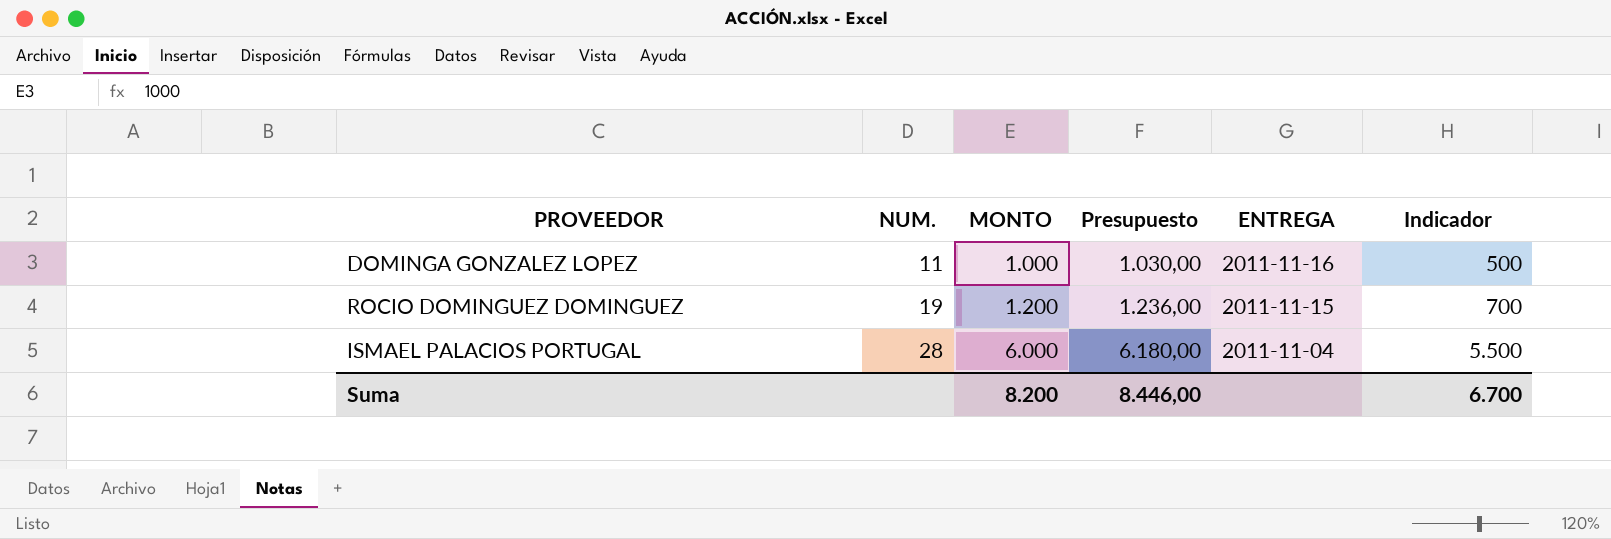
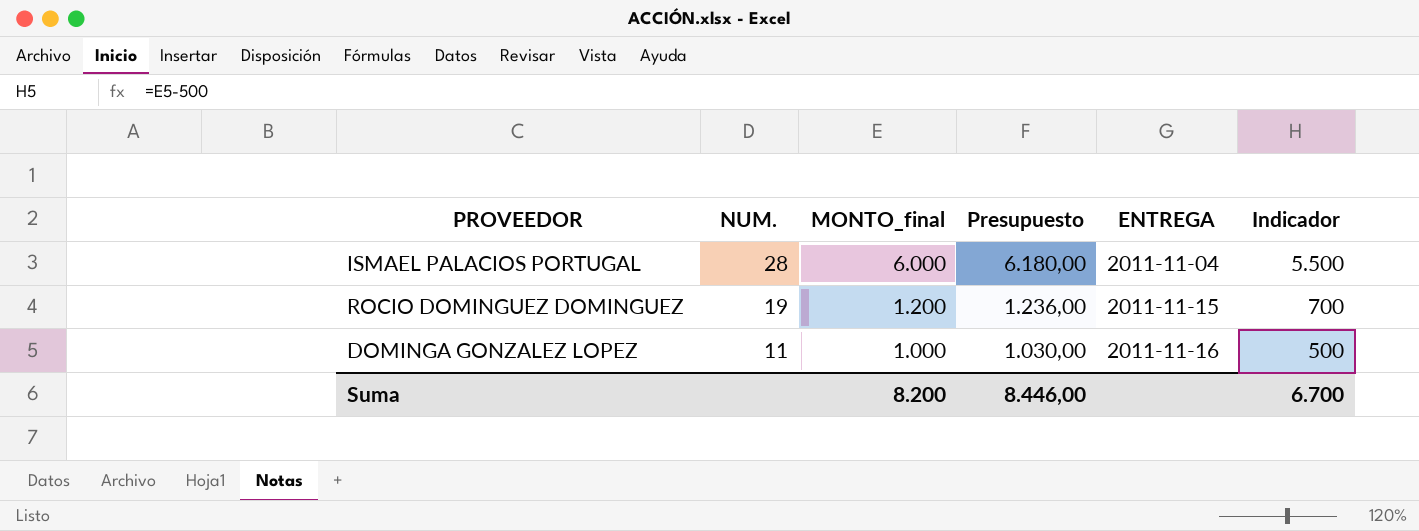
row order: NUM. ascending -> NUM. descending
column name: MONTO -> MONTO_final

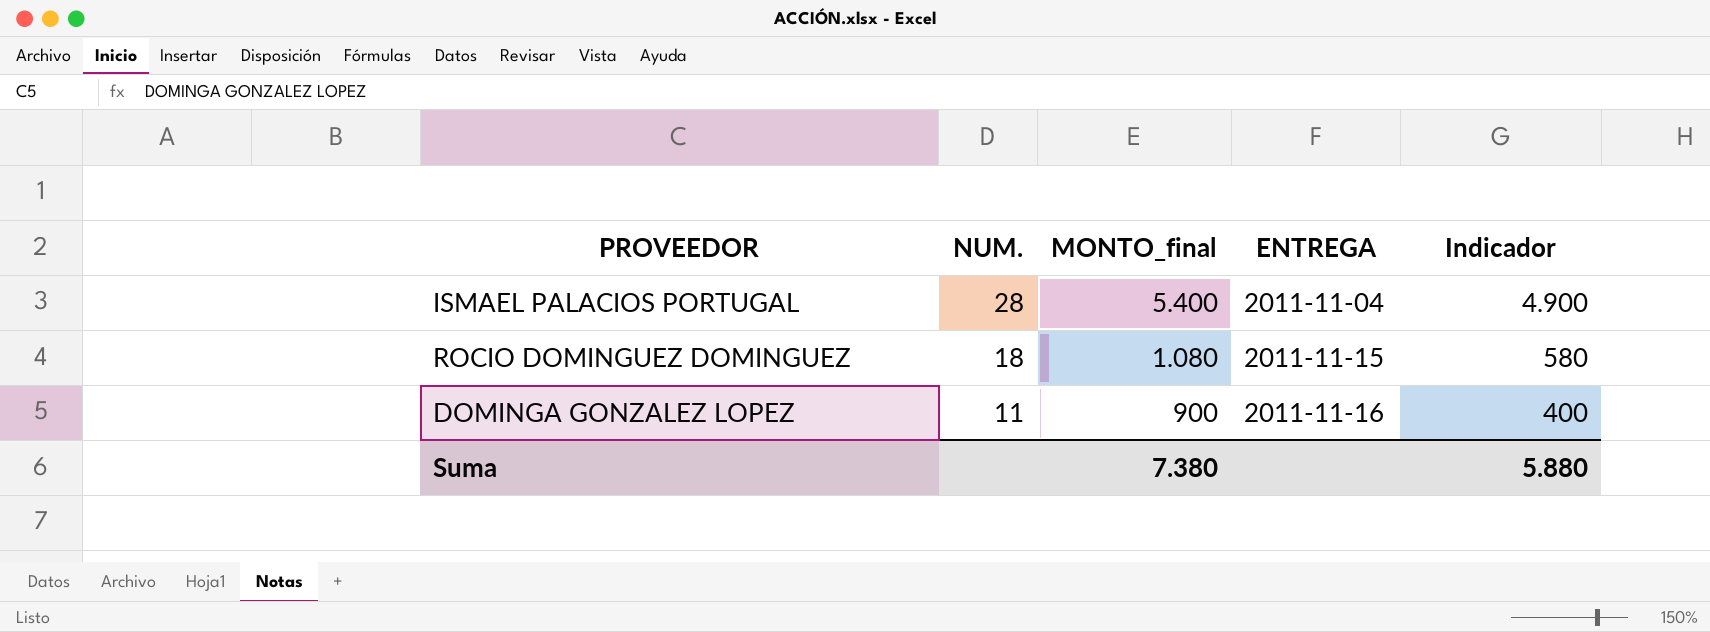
column Presupuesto | formula: [MONTO_final] * 1,03 -> none
ISMAEL PALACIOS PORTUGAL | MONTO_final: 6.000 -> 5.400
ISMAEL PALACIOS PORTUGAL | Indicador: 5.500 -> 4.900
ROCIO DOMINGUEZ DOMINGUEZ | NUM.: 19 -> 18
ROCIO DOMINGUEZ DOMINGUEZ | MONTO_final: 1.200 -> 1.080
ROCIO DOMINGUEZ DOMINGUEZ | Indicador: 700 -> 580
DOMINGA GONZALEZ LOPEZ | MONTO_final: 1.000 -> 900
DOMINGA GONZALEZ LOPEZ | Indicador: 500 -> 400
Suma | MONTO_final: 8.200 -> 7.380
Suma | Indicador: 6.700 -> 5.880

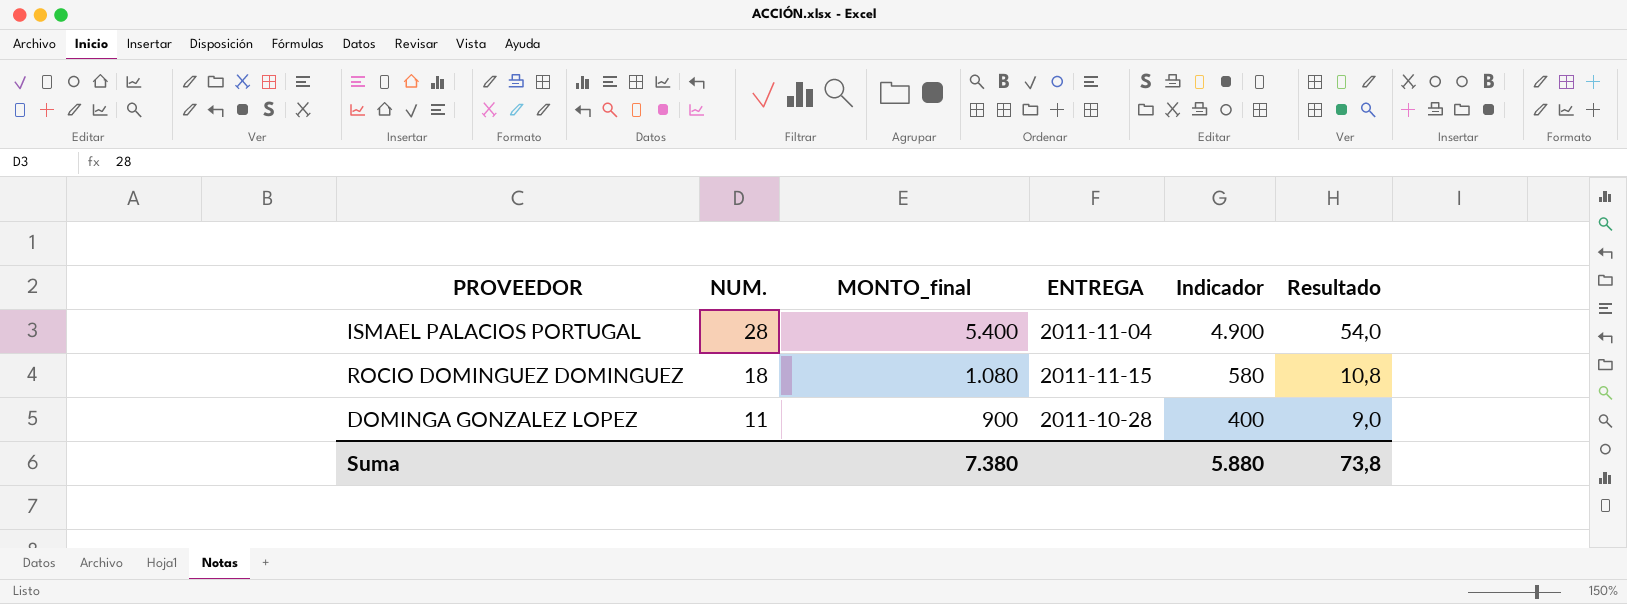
column Resultado | formula: none -> [MONTO_final] * 0,01
DOMINGA GONZALEZ LOPEZ | ENTREGA: 2011-11-16 -> 2011-10-28

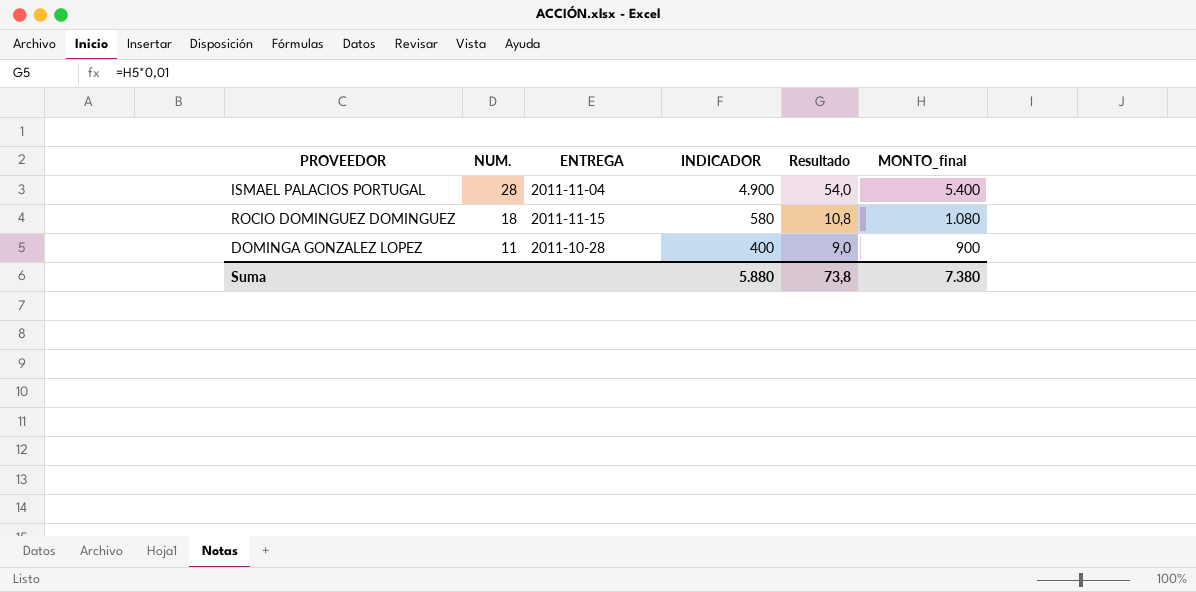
column name: Indicador -> INDICADOR
column MONTO_final | position: 3 -> 6

